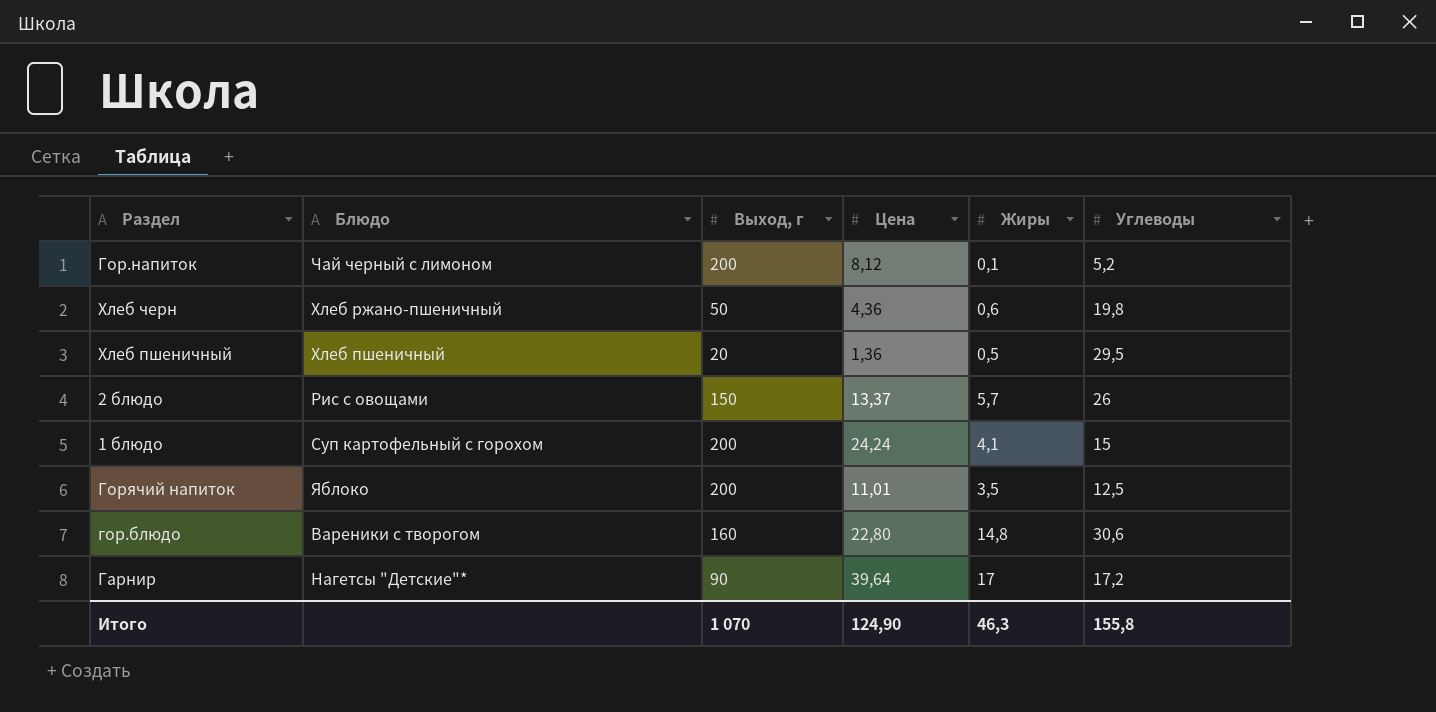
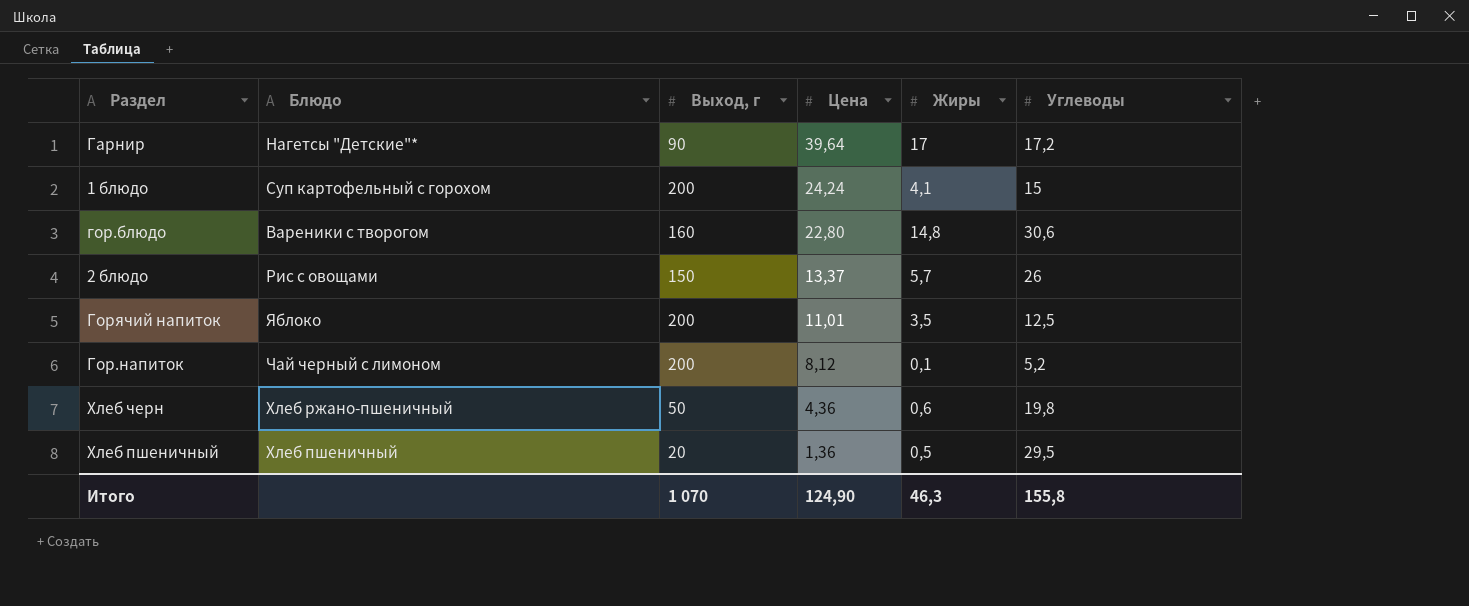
row order: none -> Цена descending

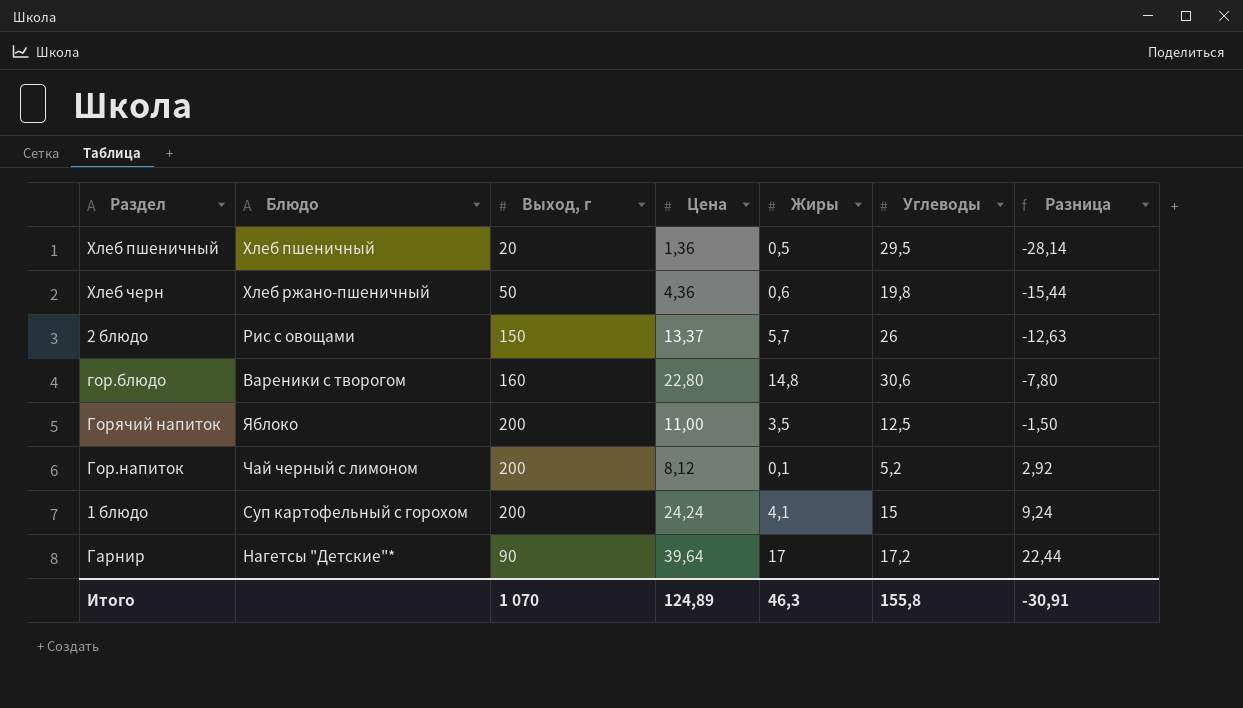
row order: Цена descending -> Разница ascending
column Разница | formula: none -> [Цена] - [Углеводы]
Горячий напиток | Цена: 11,01 -> 11,00
Итого | Цена: 124,90 -> 124,89

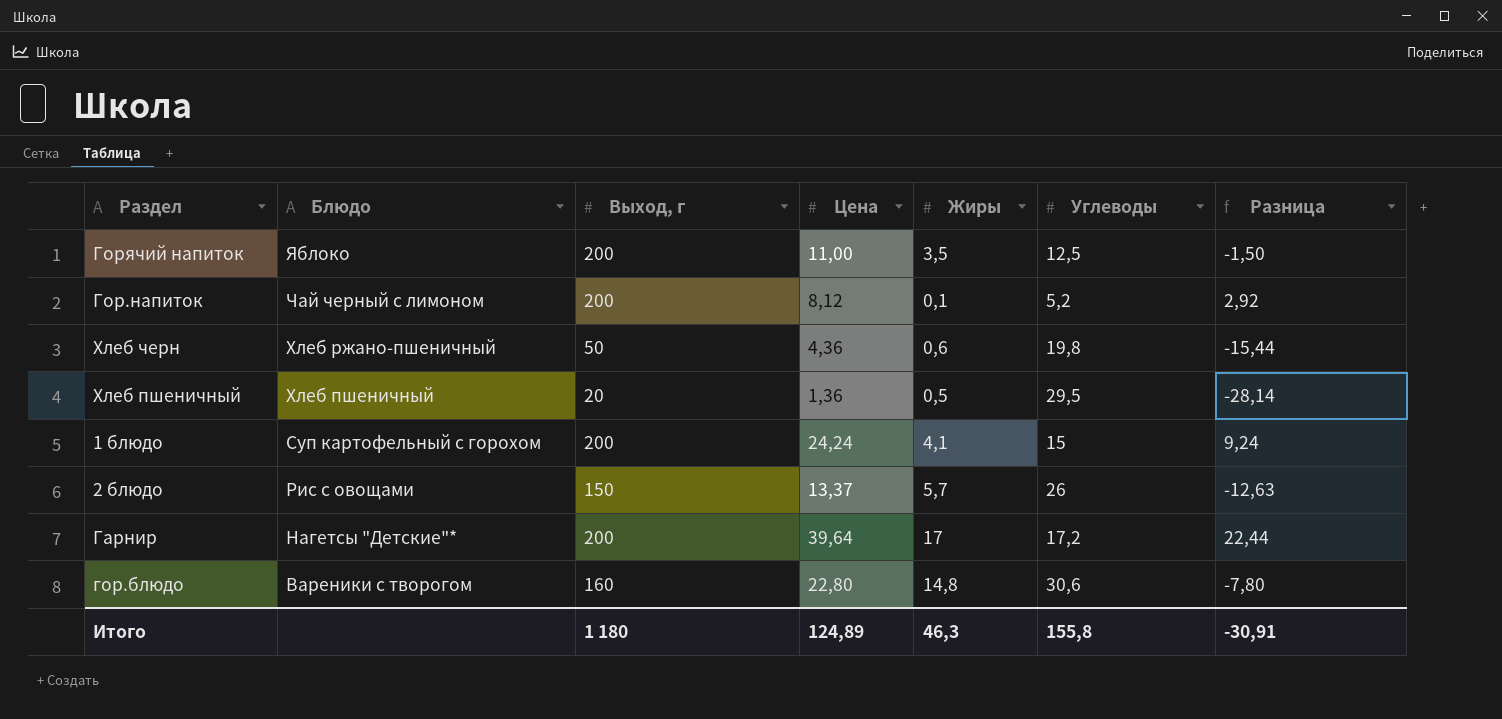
row order: Разница ascending -> Блюдо descending
Гарнир | Выход, г: 90 -> 200
Итого | Выход, г: 1 070 -> 1 180

